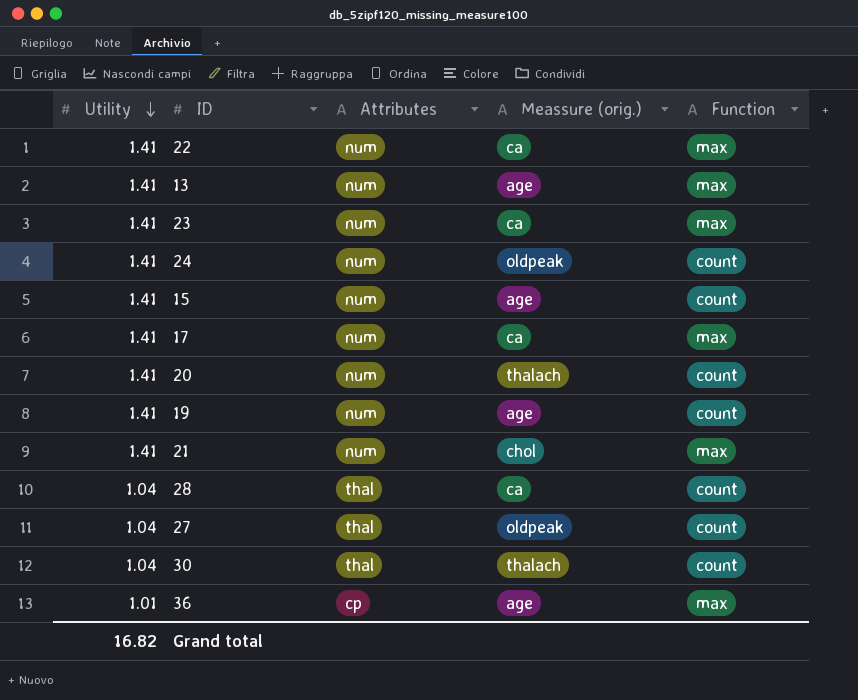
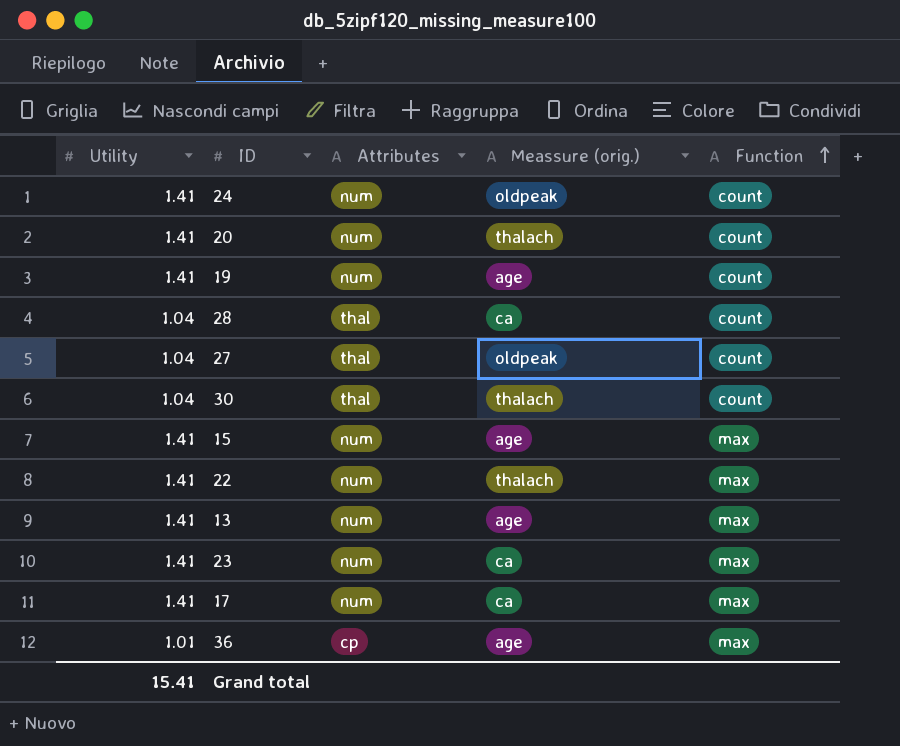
row order: Utility descending -> Function ascending
row 21: 1.41 | num | chol | max -> none
15 | Function: count -> max
22 | Meassure (orig.): ca -> thalach
Grand total | Utility: 16.82 -> 15.41

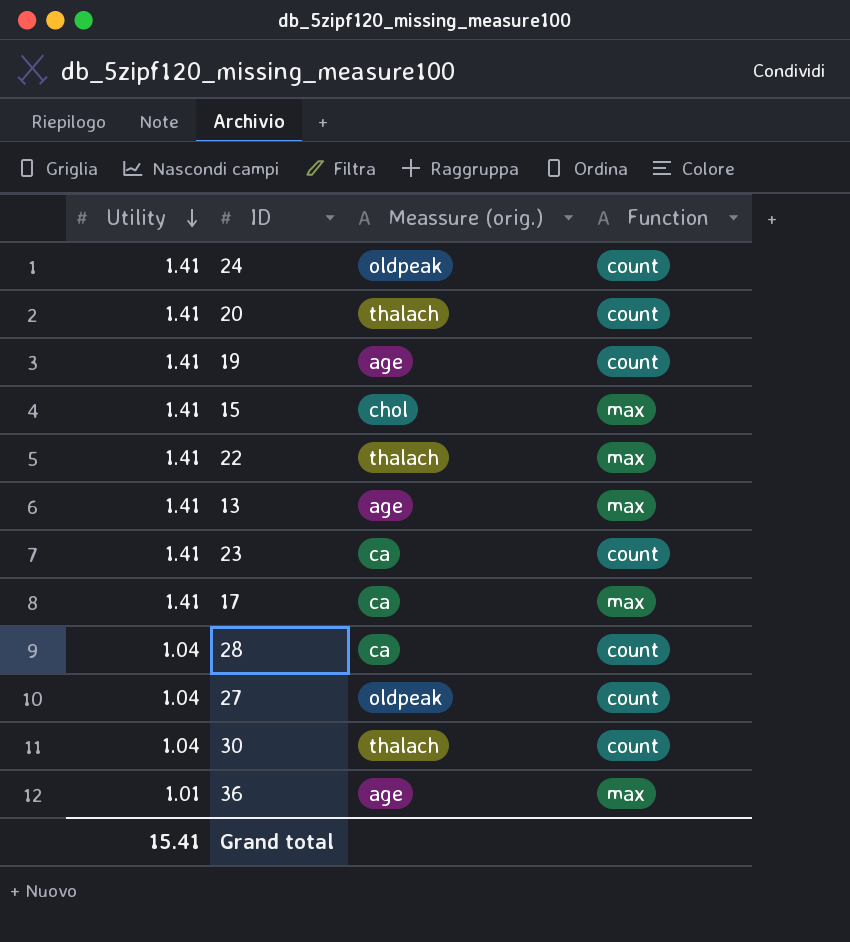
row order: Function ascending -> Utility descending
column Attributes | position: 3 -> none
15 | Meassure (orig.): age -> chol
23 | Function: max -> count

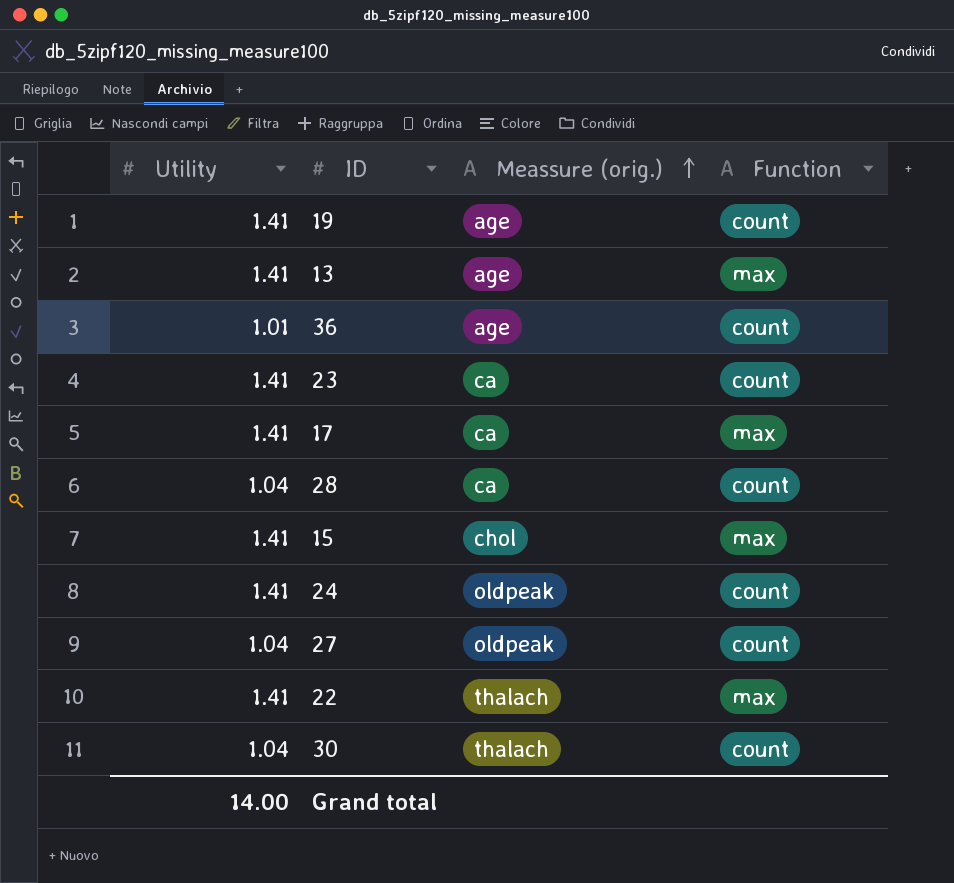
row order: Utility descending -> Meassure (orig.) ascending
row 20: 1.41 | thalach | count -> none
36 | Function: max -> count
Grand total | Utility: 15.41 -> 14.00

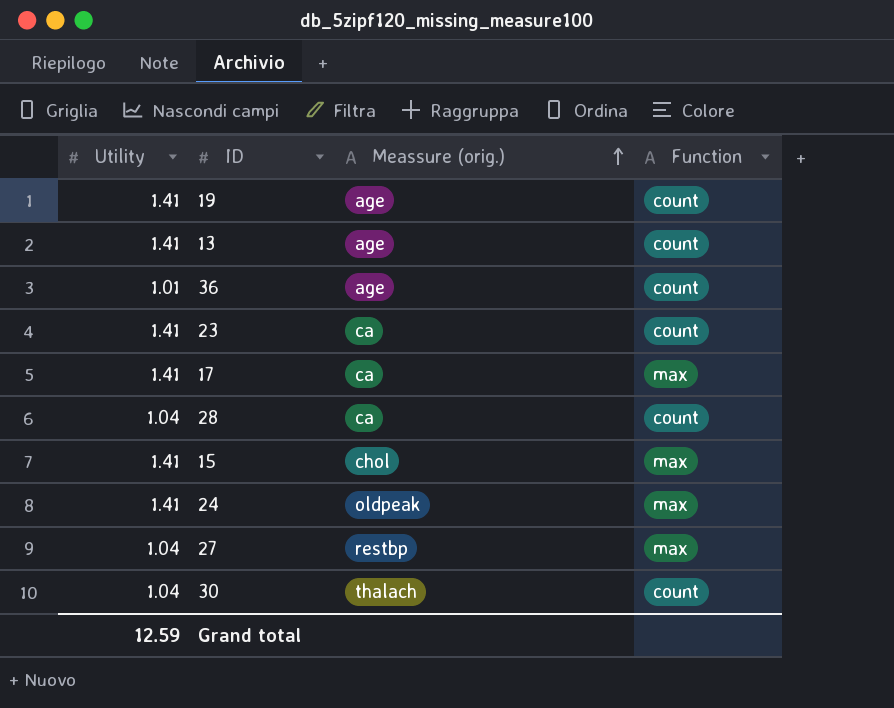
row 22: 1.41 | thalach | max -> none
13 | Function: max -> count
24 | Function: count -> max
27 | Meassure (orig.): oldpeak -> restbp
27 | Function: count -> max
Grand total | Utility: 14.00 -> 12.59

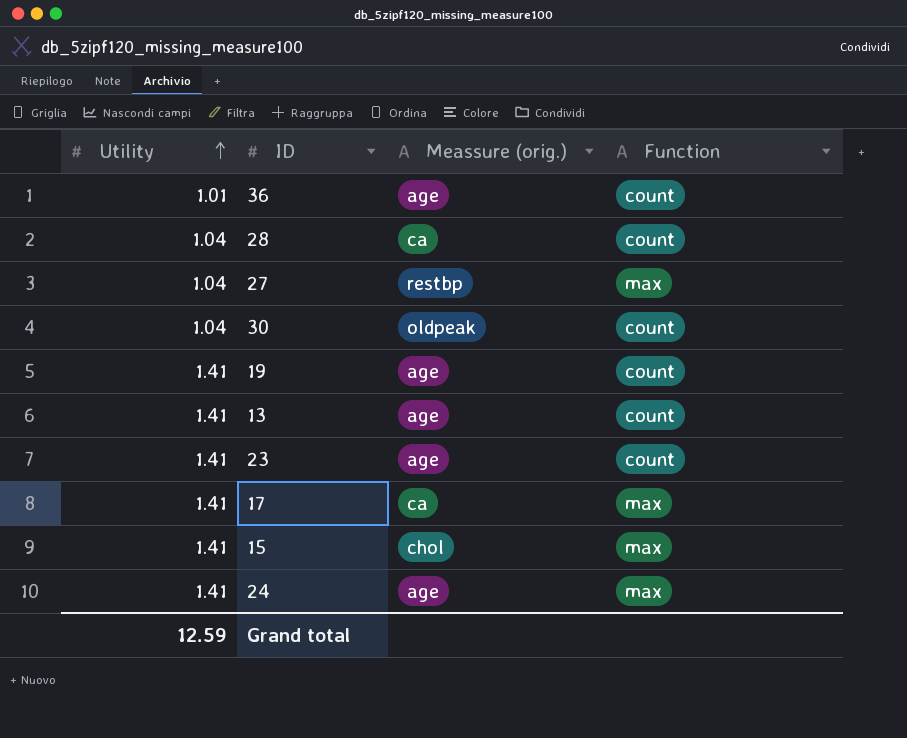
row order: Meassure (orig.) ascending -> Utility ascending
30 | Meassure (orig.): thalach -> oldpeak
23 | Meassure (orig.): ca -> age
24 | Meassure (orig.): oldpeak -> age

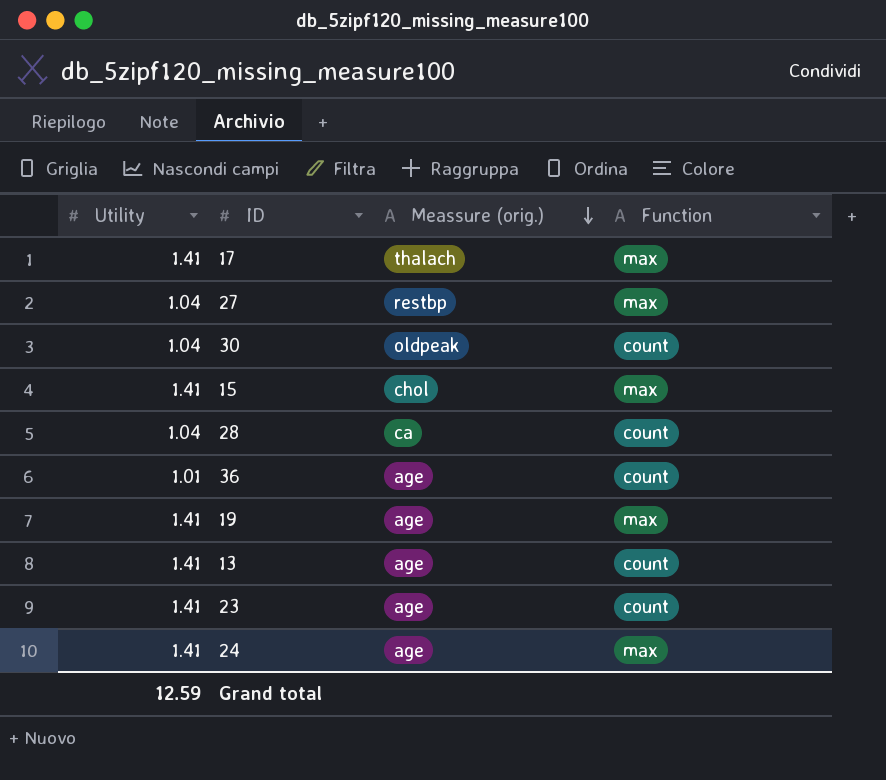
row order: Utility ascending -> Meassure (orig.) descending
17 | Meassure (orig.): ca -> thalach
19 | Function: count -> max

